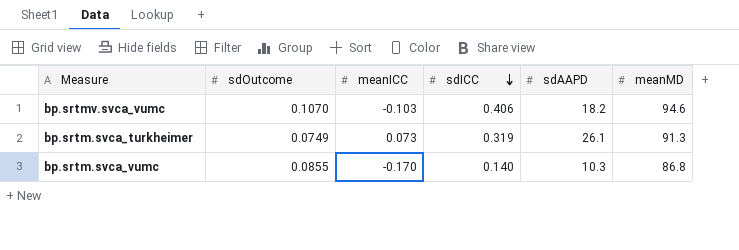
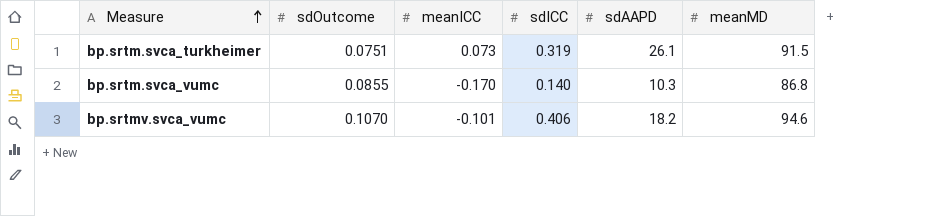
row order: sdICC descending -> Measure ascending
bp.srtm.svca_turkheimer | sdOutcome: 0.0749 -> 0.0751
bp.srtm.svca_turkheimer | meanMD: 91.3 -> 91.5
bp.srtmv.svca_vumc | meanICC: -0.103 -> -0.101

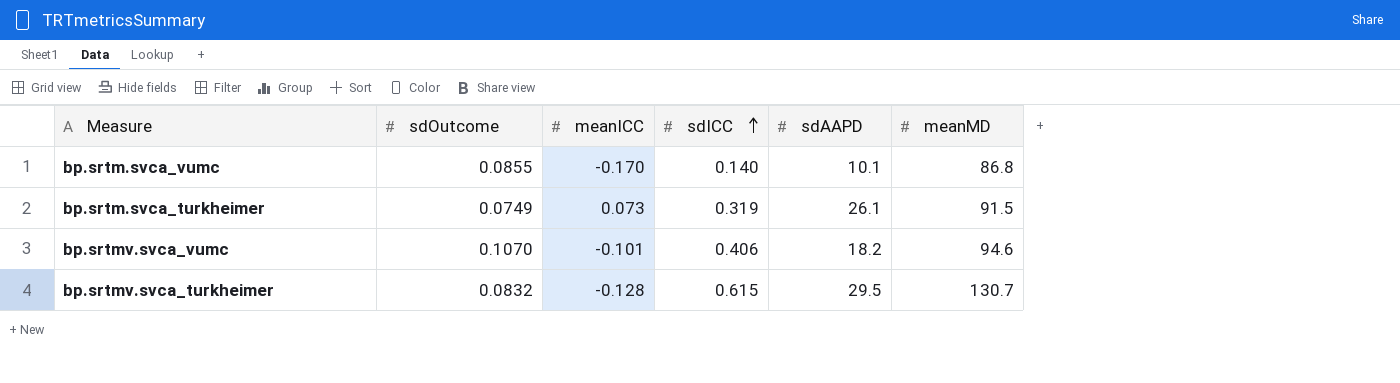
row order: Measure ascending -> sdICC ascending
bp.srtm.svca_vumc | sdAAPD: 10.3 -> 10.1
bp.srtm.svca_turkheimer | sdOutcome: 0.0751 -> 0.0749
row bp.srtmv.svca_turkheimer: none -> 0.0832 | -0.128 | 0.615 | 29.5 | 130.7

